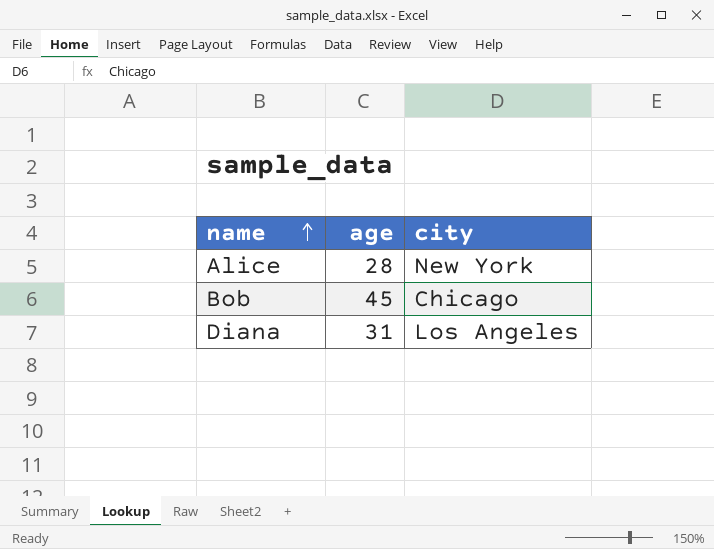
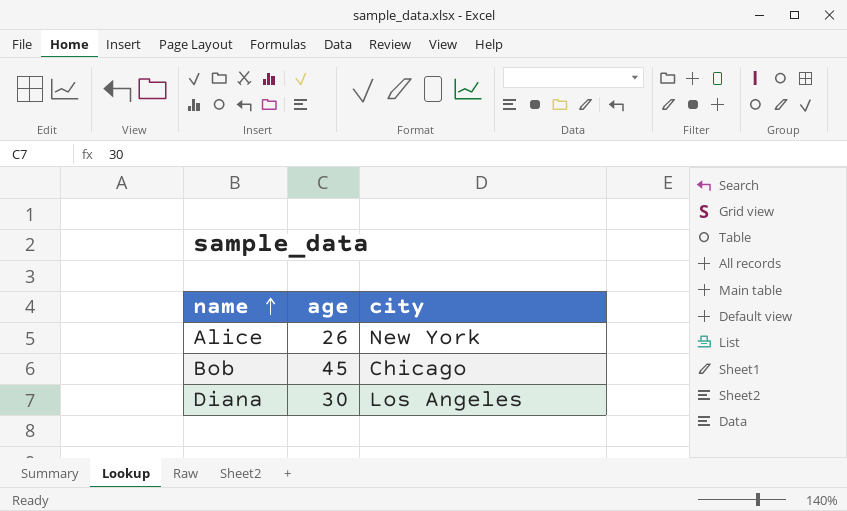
Alice | age: 28 -> 26
Diana | age: 31 -> 30

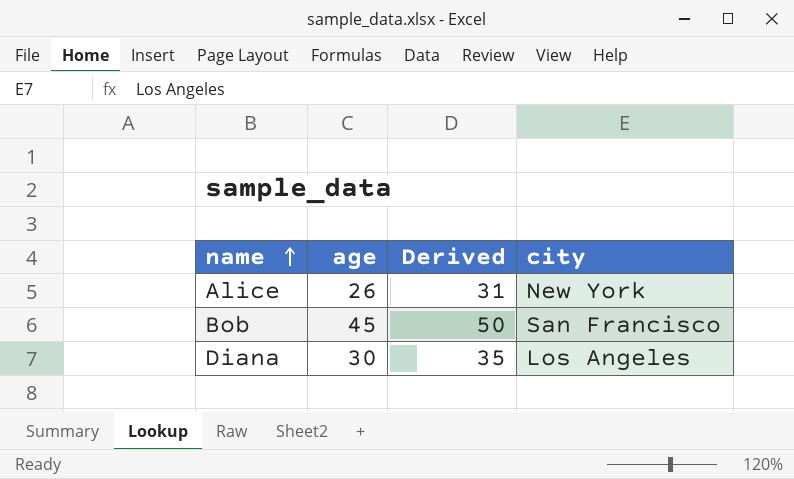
column Derived | formula: none -> [age] + 5
Bob | city: Chicago -> San Francisco

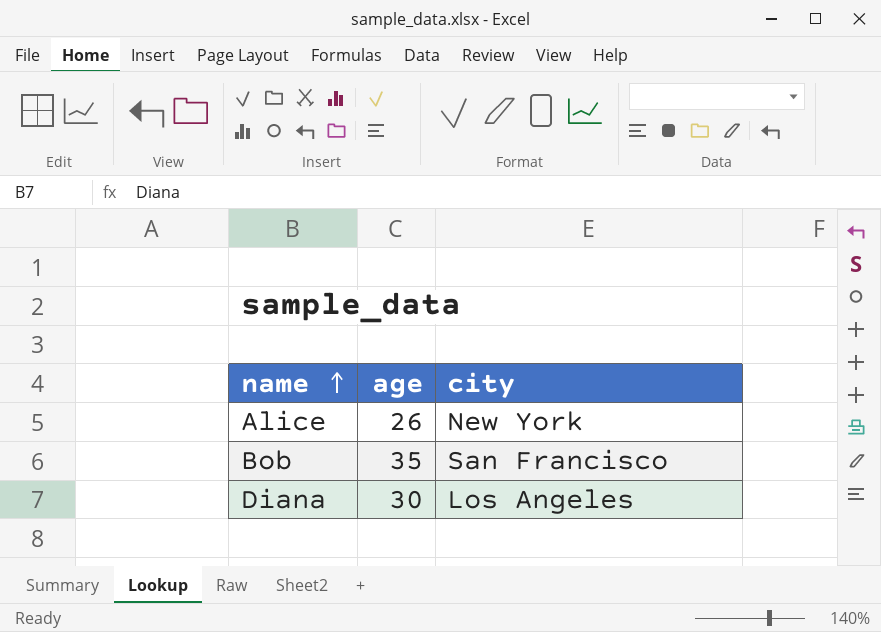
column Derived | formula: [age] + 5 -> none
Bob | age: 45 -> 35

